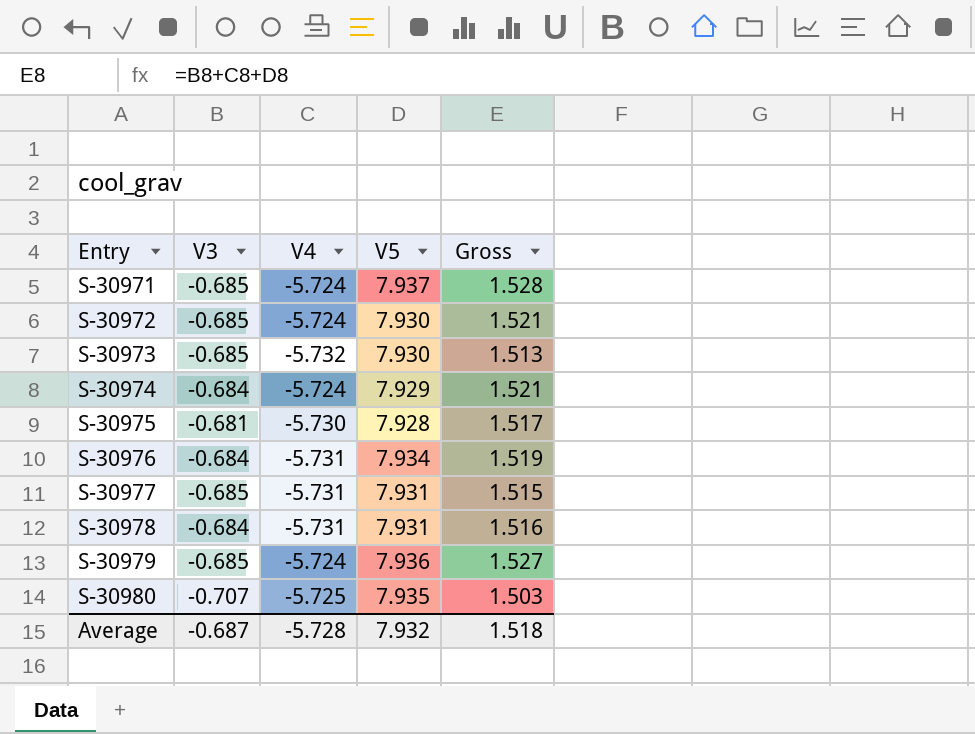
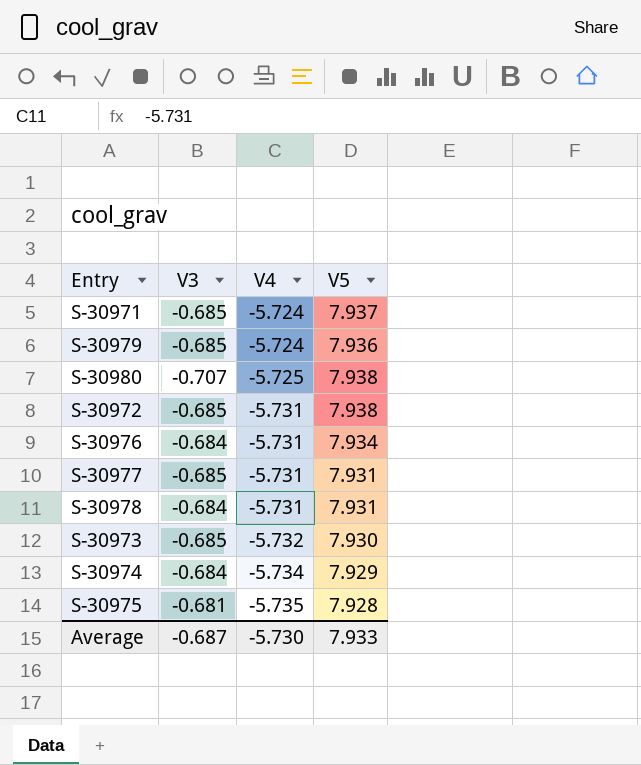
row order: Entry ascending -> V4 descending
column Gross | formula: [V3] + [V4] + [V5] -> none
S-30980 | V5: 7.935 -> 7.938
S-30972 | V4: -5.724 -> -5.731
S-30972 | V5: 7.930 -> 7.938
S-30974 | V4: -5.724 -> -5.734
S-30975 | V4: -5.730 -> -5.735
Average | V4: -5.728 -> -5.730
Average | V5: 7.932 -> 7.933

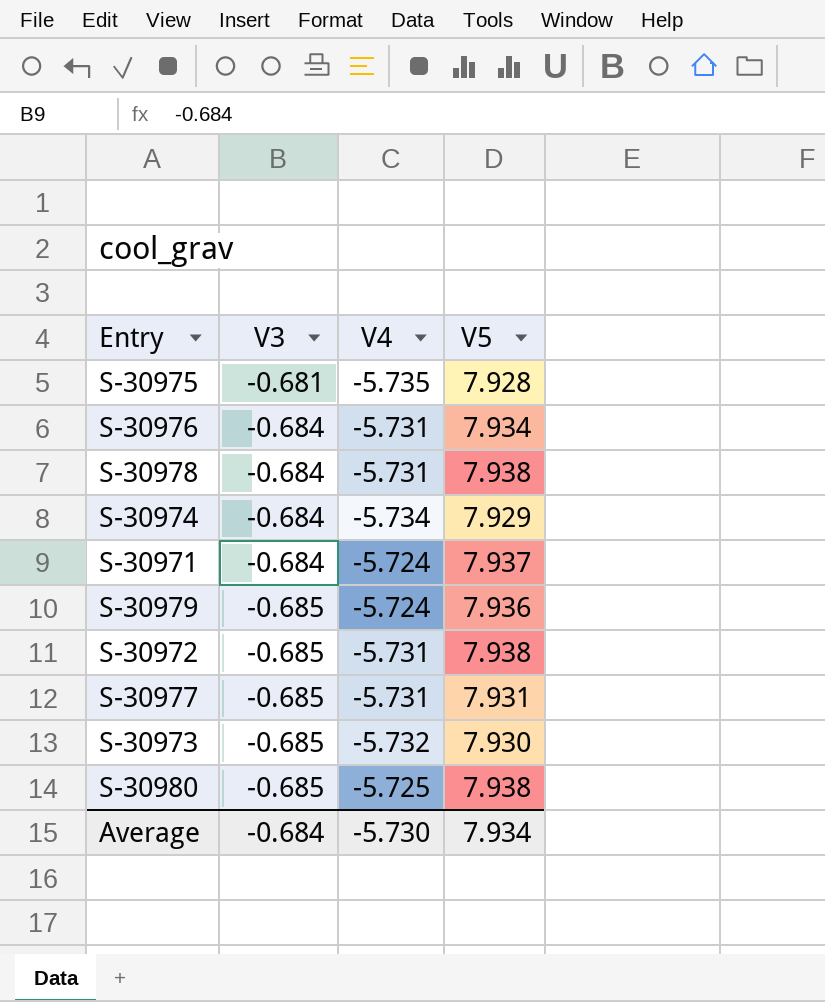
row order: V4 descending -> V3 descending
S-30978 | V5: 7.931 -> 7.938
S-30971 | V3: -0.685 -> -0.684
S-30980 | V3: -0.707 -> -0.685
Average | V3: -0.687 -> -0.684
Average | V5: 7.933 -> 7.934

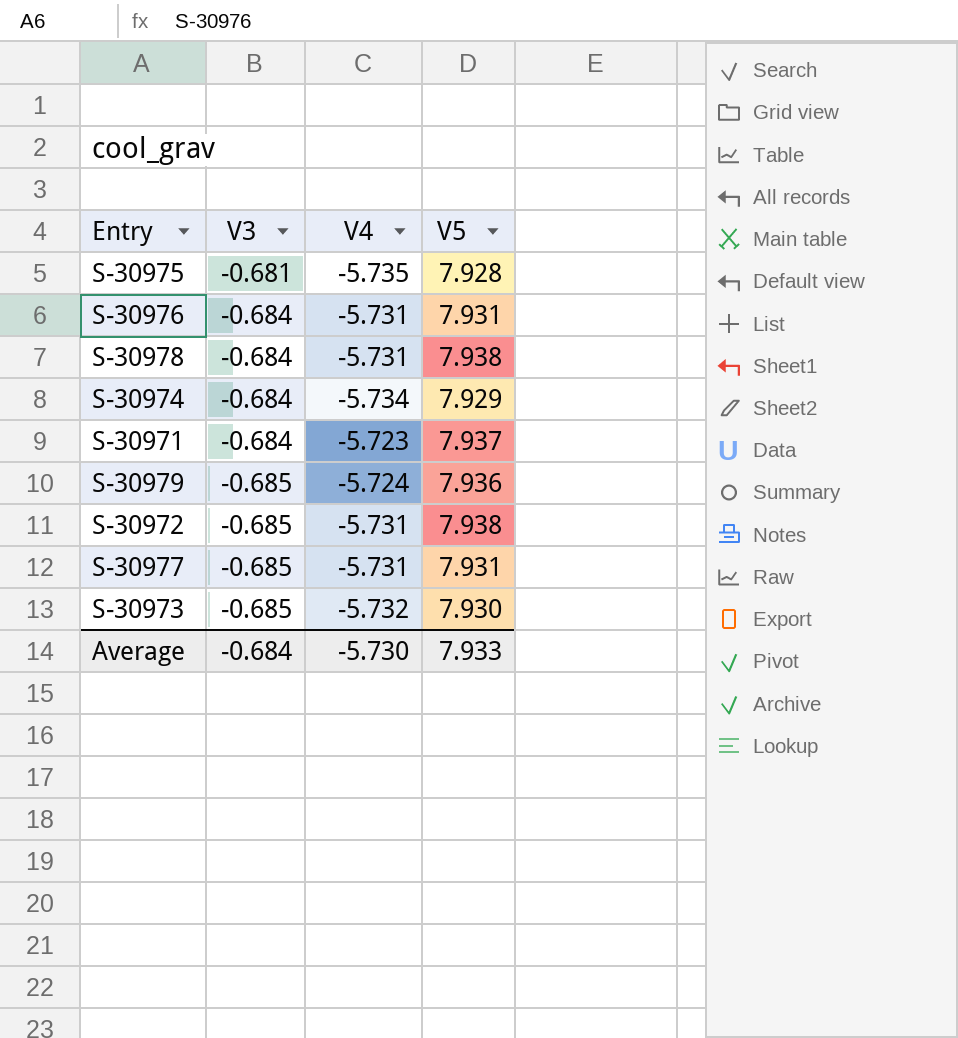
row S-30980: -0.685 | -5.725 | 7.938 -> none
S-30976 | V5: 7.934 -> 7.931
S-30971 | V4: -5.724 -> -5.723
Average | V5: 7.934 -> 7.933

